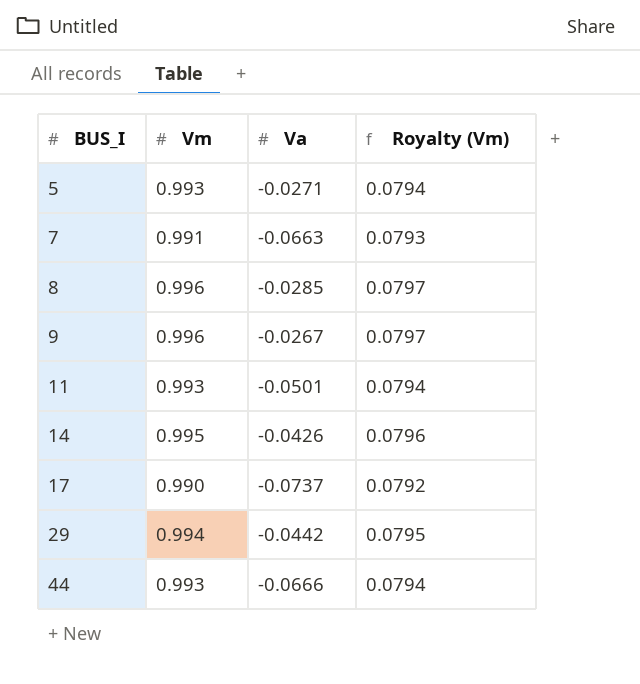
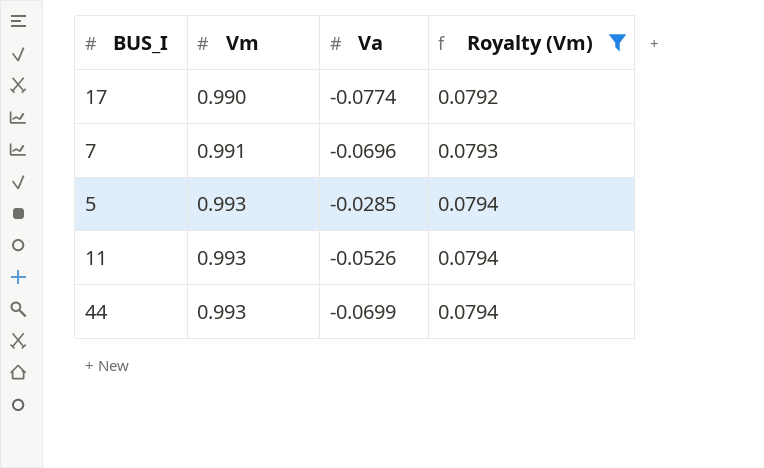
filter: none -> Royalty (Vm) <= 0.0794
row order: BUS_I ascending -> Vm ascending
17 | Va: -0.0737 -> -0.0774
7 | Va: -0.0663 -> -0.0696
5 | Va: -0.0271 -> -0.0285
11 | Va: -0.0501 -> -0.0526
44 | Va: -0.0666 -> -0.0699

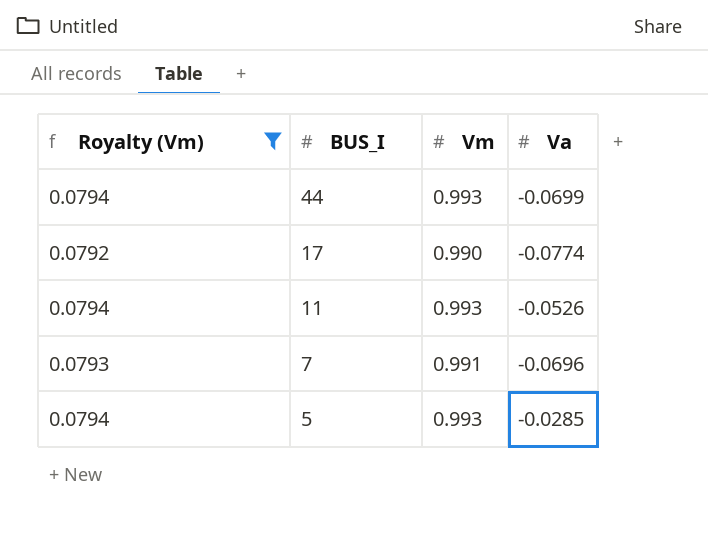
row order: Vm ascending -> BUS_I descending
column Royalty (Vm) | position: 4 -> 1

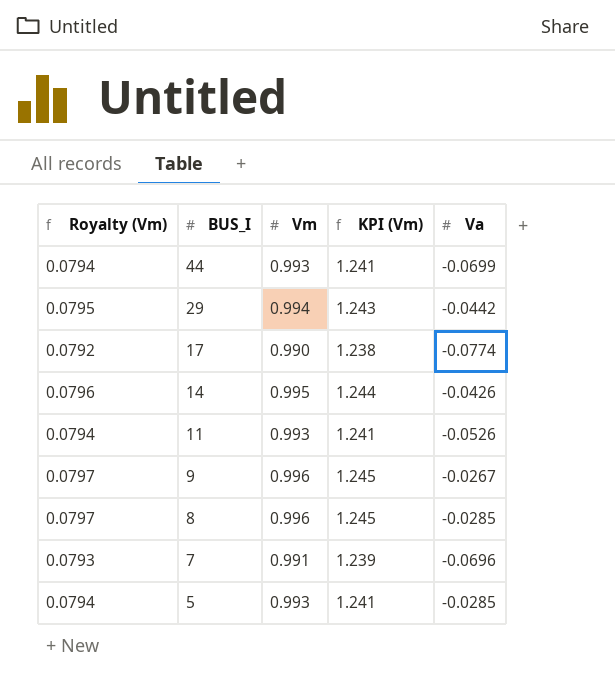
filter: Royalty (Vm) <= 0.0794 -> none
column KPI (Vm) | formula: none -> [Vm] * 1.25

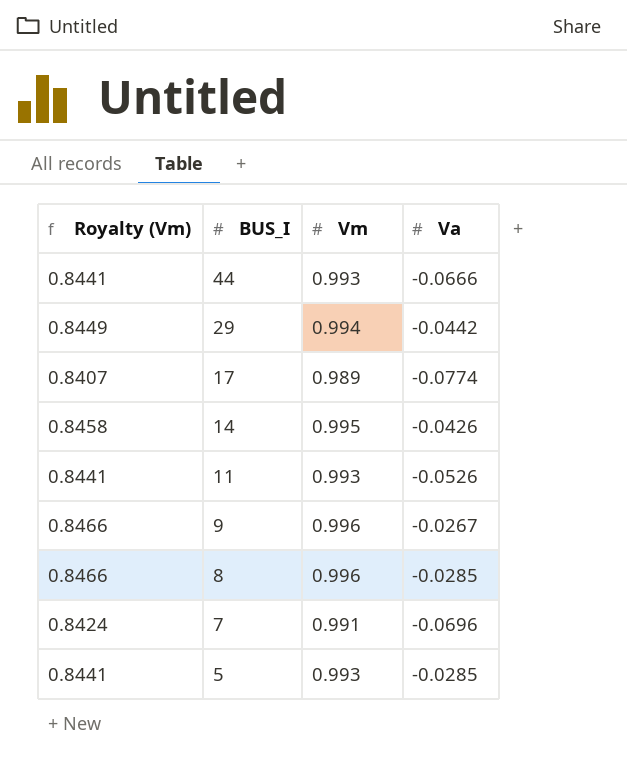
column KPI (Vm) | formula: [Vm] * 1.25 -> none
column Royalty (Vm) | formula: [Vm] * 0.08 -> [Vm] * 0.85
44 | Va: -0.0699 -> -0.0666
17 | Vm: 0.990 -> 0.989

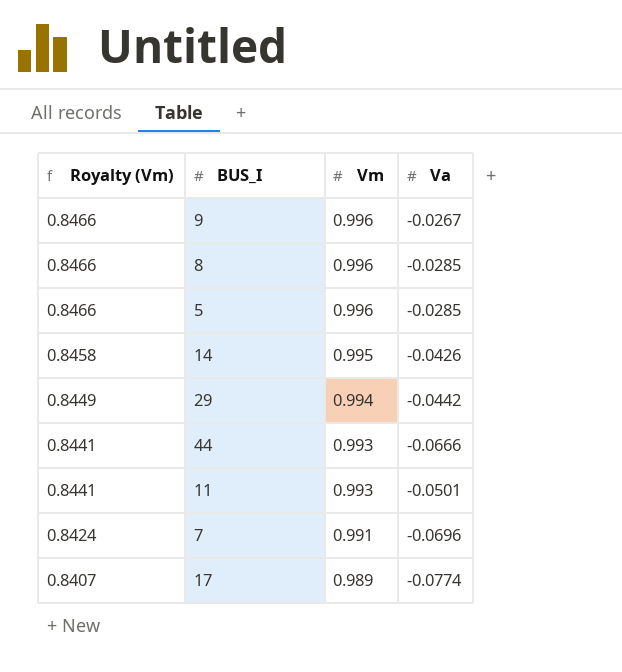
row order: BUS_I descending -> Royalty (Vm) descending
5 | Royalty (Vm): 0.8441 -> 0.8466
5 | Vm: 0.993 -> 0.996
11 | Va: -0.0526 -> -0.0501

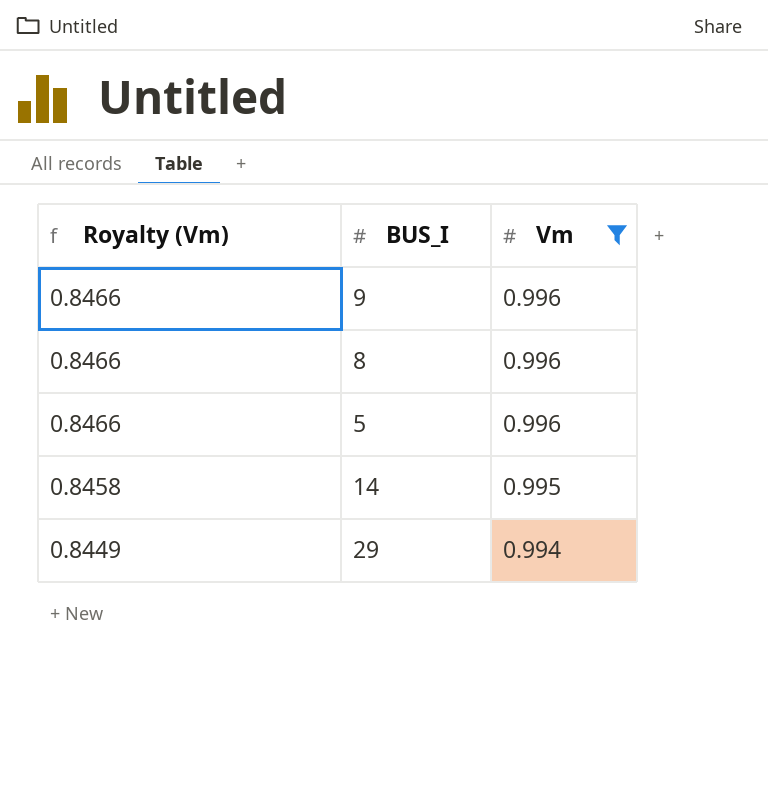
filter: none -> Vm >= 0.994
column Va | position: 4 -> none

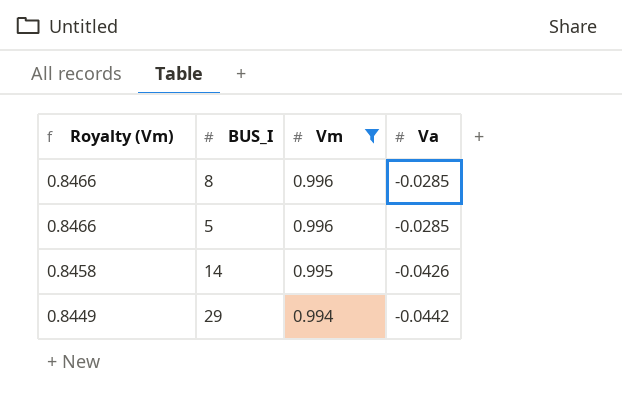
column Va | position: none -> 4
row 9: 0.8466 | 0.996 -> none

